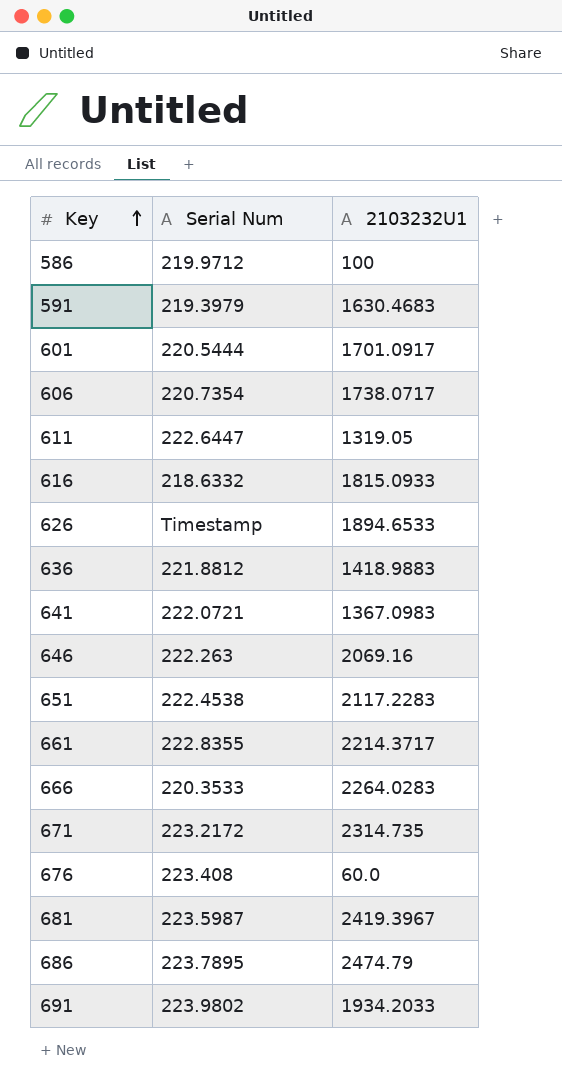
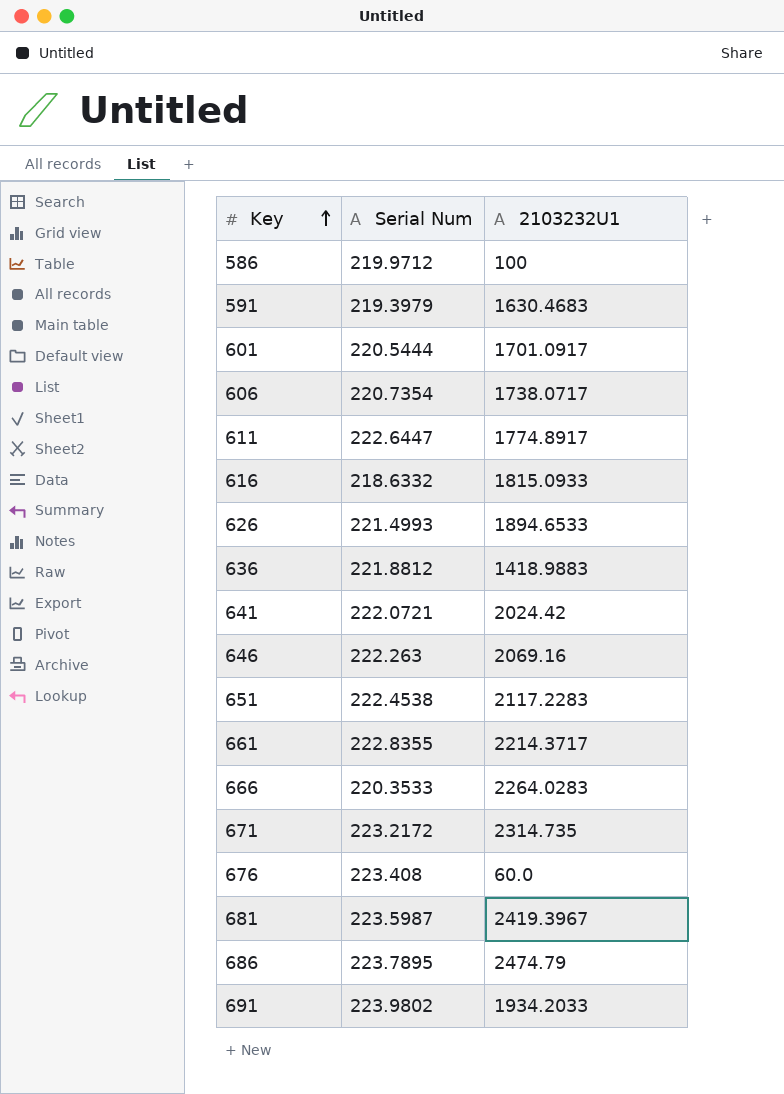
611 | 2103232U1: 1319.05 -> 1774.8917
626 | Serial Num: Timestamp -> 221.4993
641 | 2103232U1: 1367.0983 -> 2024.42

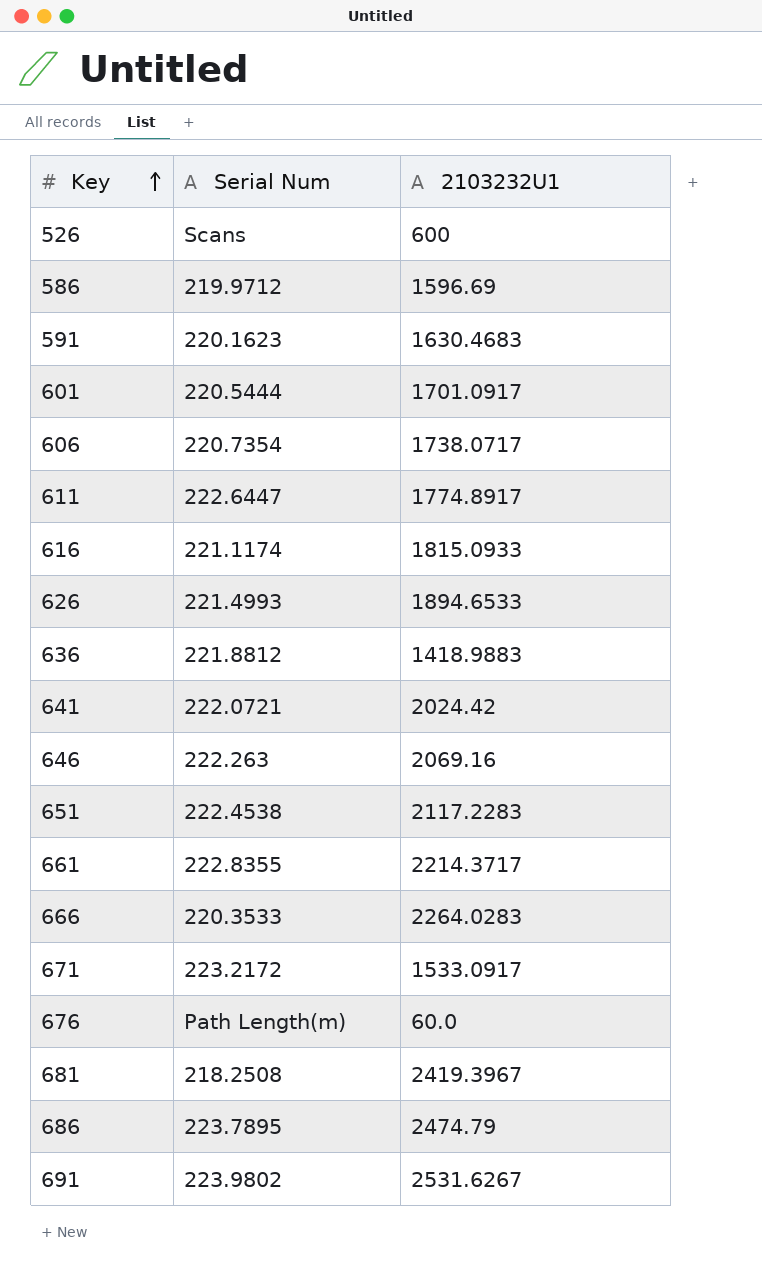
row 526: none -> Scans | 600
586 | 2103232U1: 100 -> 1596.69
591 | Serial Num: 219.3979 -> 220.1623
616 | Serial Num: 218.6332 -> 221.1174
671 | 2103232U1: 2314.735 -> 1533.0917
676 | Serial Num: 223.408 -> Path Length(m)
681 | Serial Num: 223.5987 -> 218.2508
691 | 2103232U1: 1934.2033 -> 2531.6267

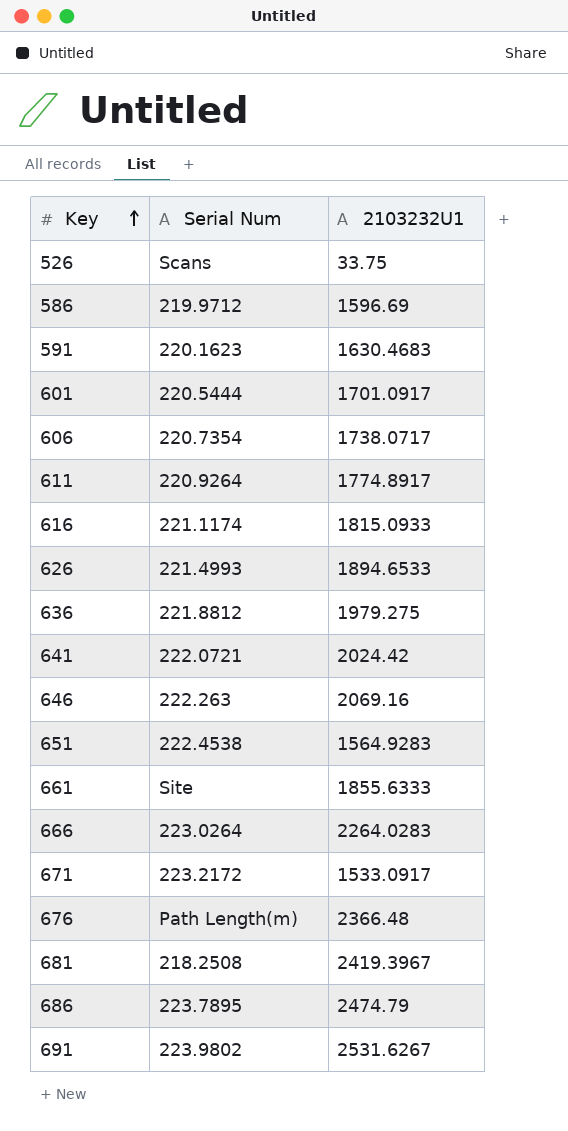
526 | 2103232U1: 600 -> 33.75
611 | Serial Num: 222.6447 -> 220.9264
636 | 2103232U1: 1418.9883 -> 1979.275
651 | 2103232U1: 2117.2283 -> 1564.9283
661 | Serial Num: 222.8355 -> Site
661 | 2103232U1: 2214.3717 -> 1855.6333
666 | Serial Num: 220.3533 -> 223.0264
676 | 2103232U1: 60.0 -> 2366.48

